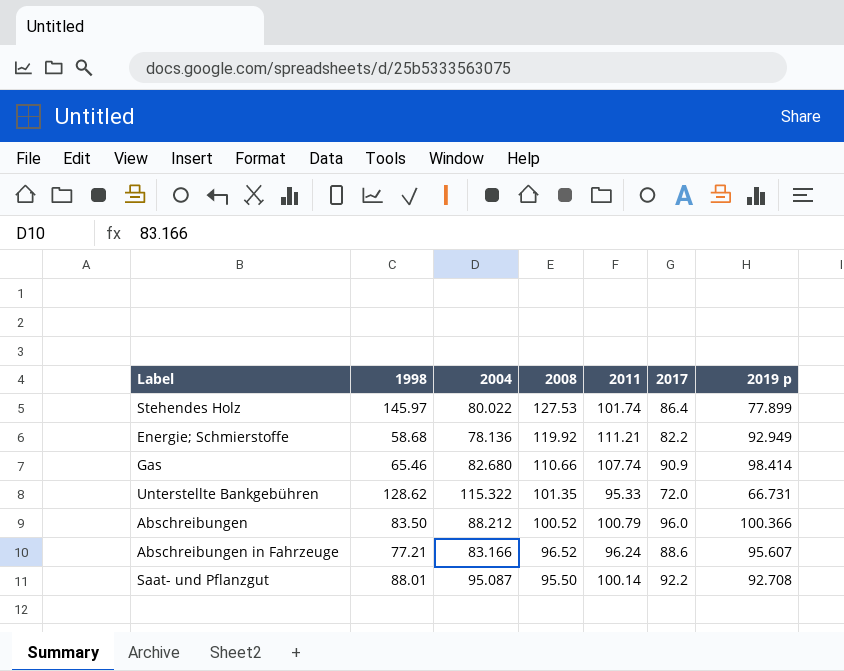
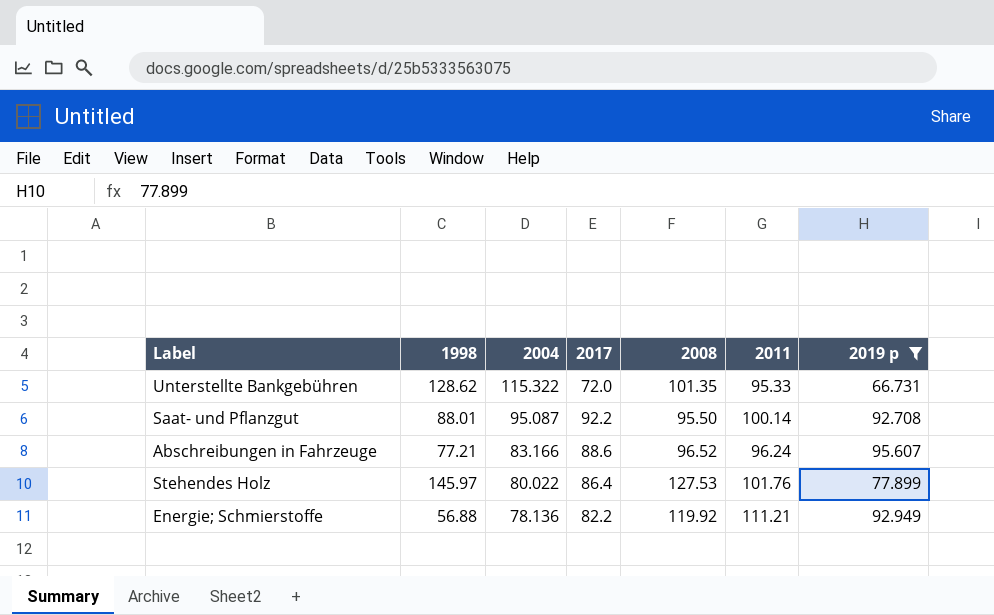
filter: none -> 2019 p <= 95.607
row order: 2008 descending -> 2004 descending
column 2017 | position: 6 -> 4
Stehendes Holz | 2011: 101.74 -> 101.76
Energie; Schmierstoffe | 1998: 58.68 -> 56.88

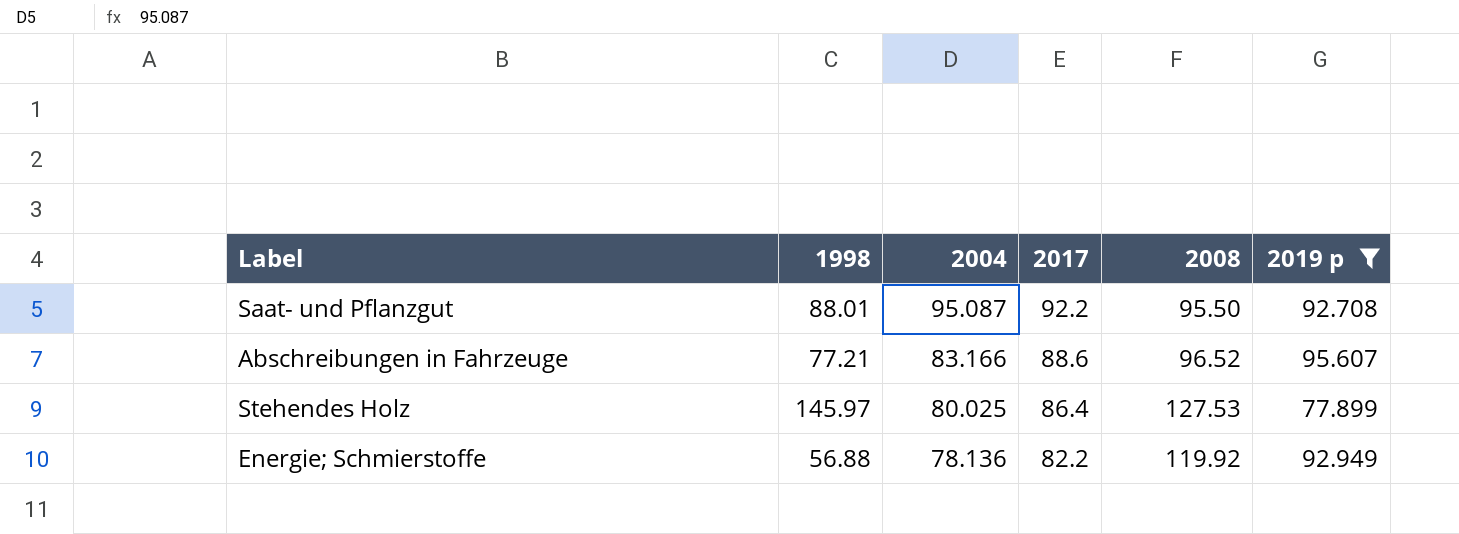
column 2011 | position: 6 -> none
row Unterstellte Bankgebühren: 128.62 | 115.322 | 72.0 | 101.35 | 95.33 | 66.731 -> none
Stehendes Holz | 2004: 80.022 -> 80.025

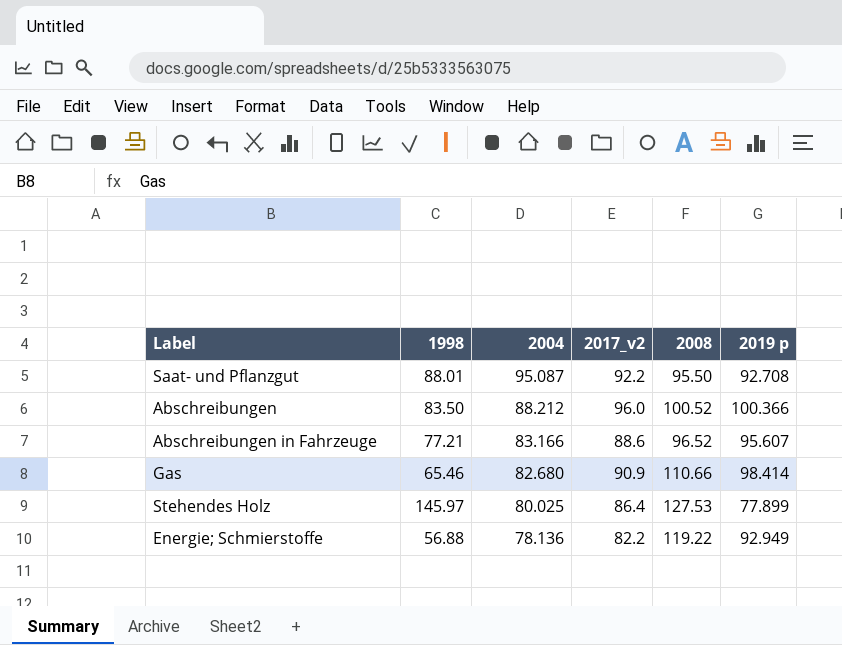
filter: 2019 p <= 95.607 -> none
column name: 2017 -> 2017_v2
Energie; Schmierstoffe | 2008: 119.92 -> 119.22

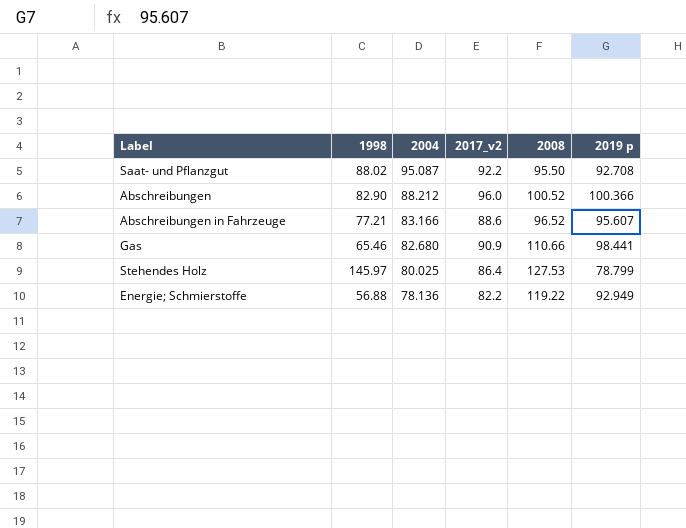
Saat- und Pflanzgut | 1998: 88.01 -> 88.02
Abschreibungen | 1998: 83.50 -> 82.90
Gas | 2019 p: 98.414 -> 98.441
Stehendes Holz | 2019 p: 77.899 -> 78.799

